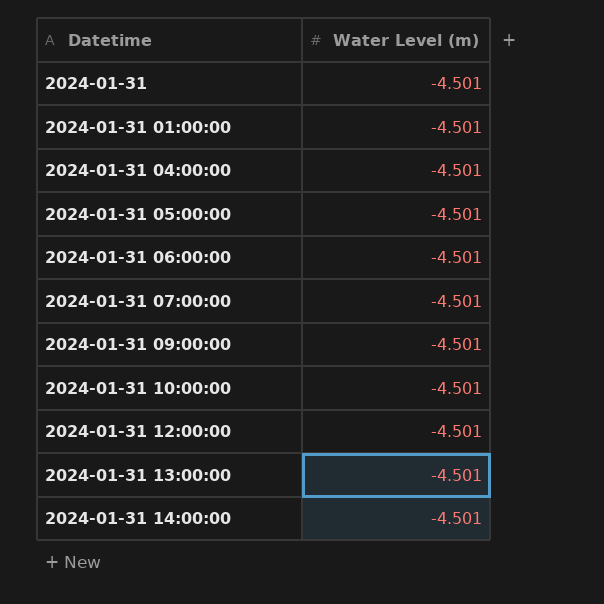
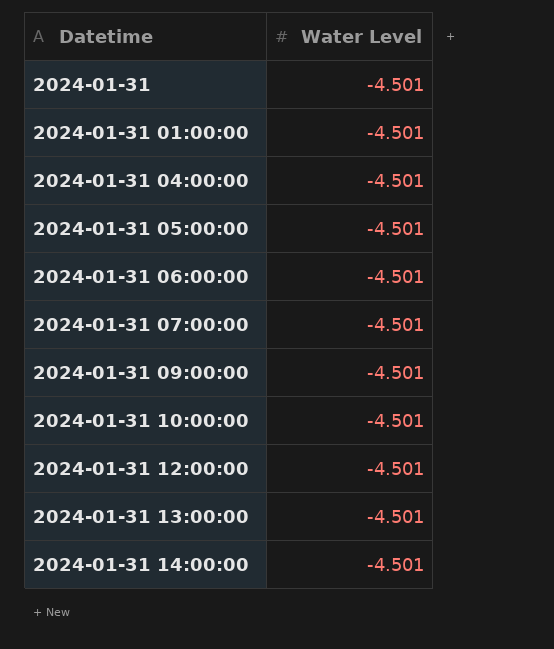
column name: Water Level (m) -> Water Level

